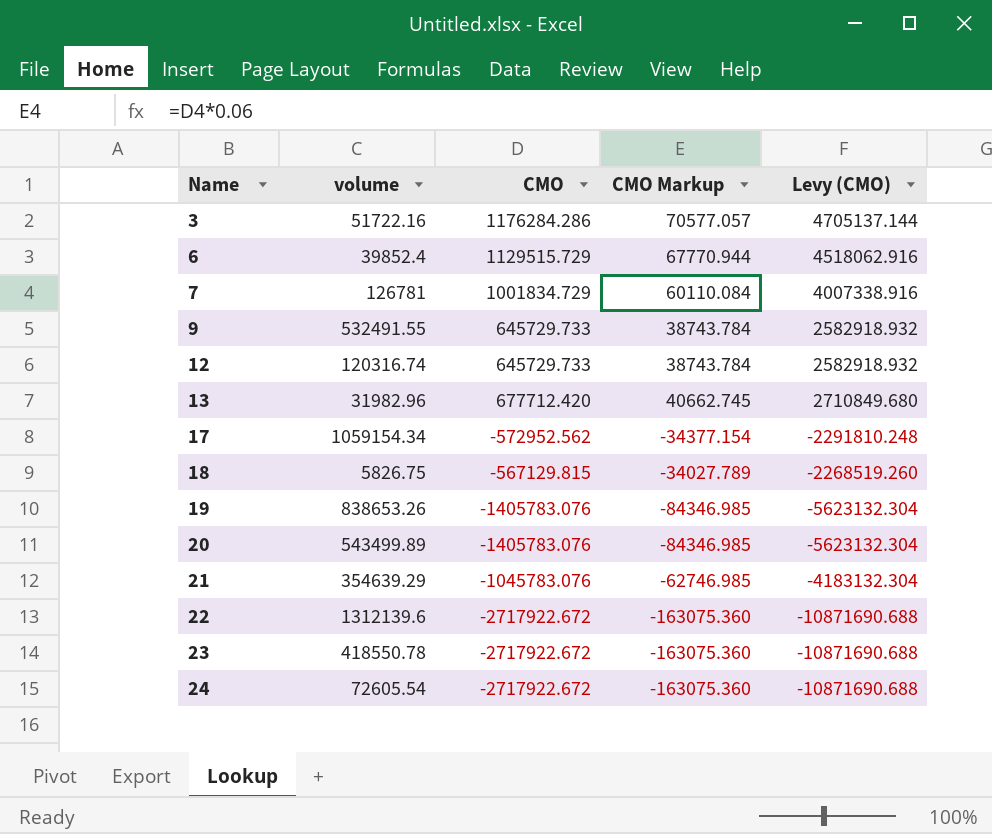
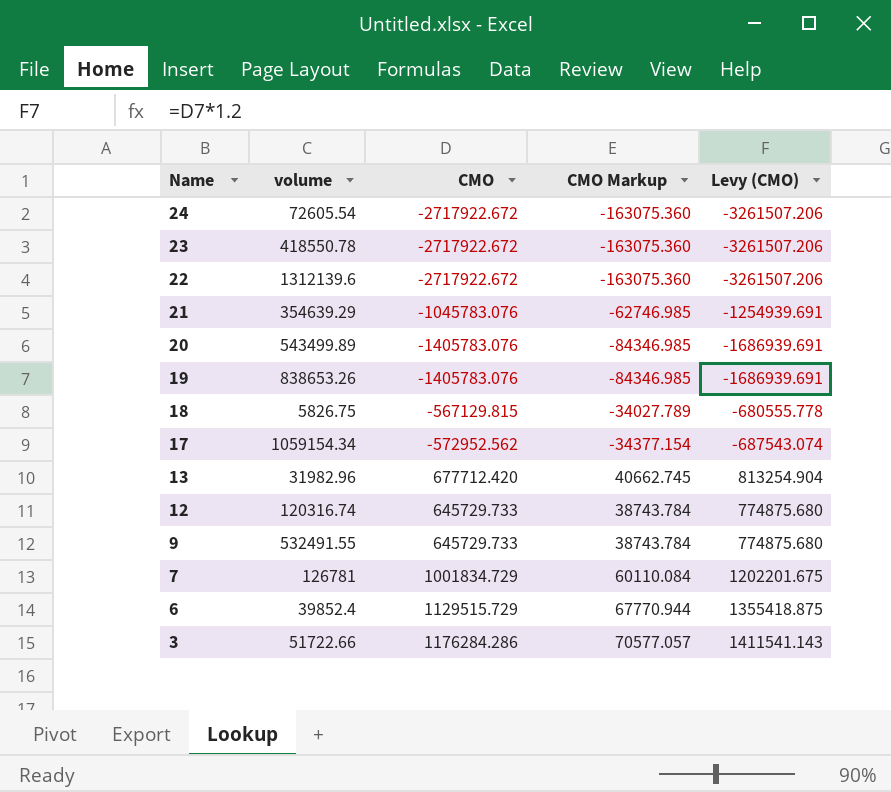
row order: Name ascending -> Name descending
column Levy (CMO) | formula: [CMO] * 4 -> [CMO] * 1.2
3 | volume: 51722.16 -> 51722.66

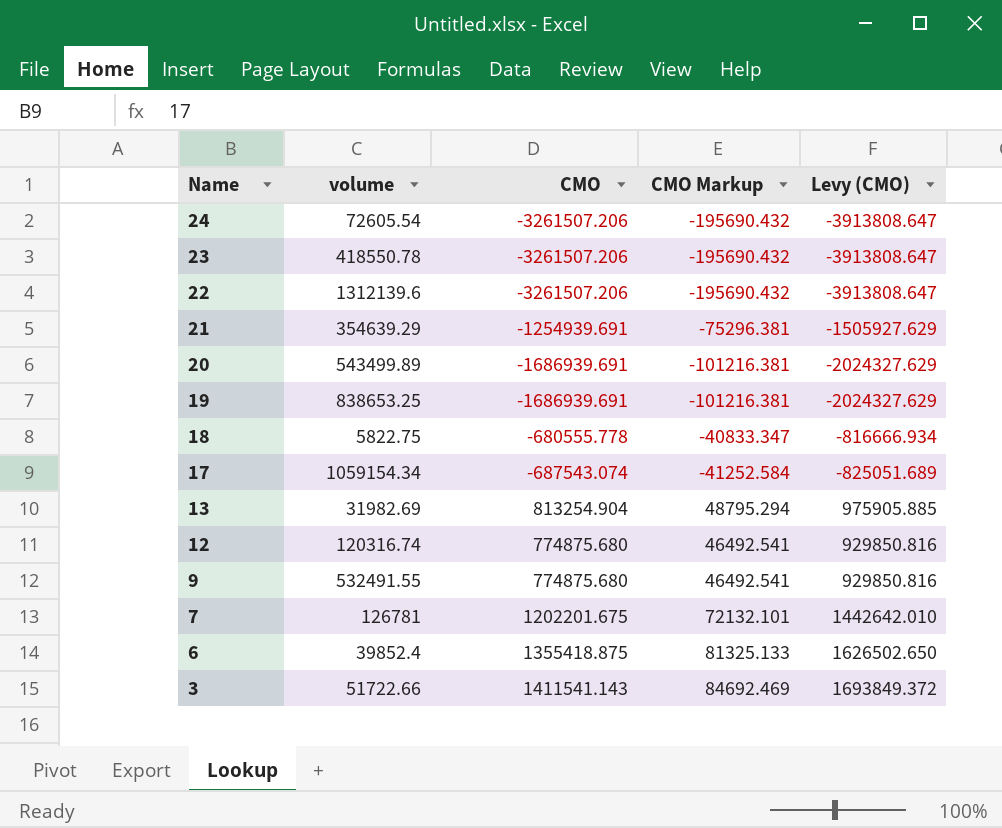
24 | CMO: -2717922.672 -> -3261507.206
24 | CMO Markup: -163075.360 -> -195690.432
24 | Levy (CMO): -3261507.206 -> -3913808.647
23 | CMO: -2717922.672 -> -3261507.206
23 | CMO Markup: -163075.360 -> -195690.432
23 | Levy (CMO): -3261507.206 -> -3913808.647
22 | CMO: -2717922.672 -> -3261507.206
22 | CMO Markup: -163075.360 -> -195690.432
22 | Levy (CMO): -3261507.206 -> -3913808.647
21 | CMO: -1045783.076 -> -1254939.691
21 | CMO Markup: -62746.985 -> -75296.381
21 | Levy (CMO): -1254939.691 -> -1505927.629
20 | CMO: -1405783.076 -> -1686939.691
20 | CMO Markup: -84346.985 -> -101216.381
20 | Levy (CMO): -1686939.691 -> -2024327.629
19 | volume: 838653.26 -> 838653.25
19 | CMO: -1405783.076 -> -1686939.691
19 | CMO Markup: -84346.985 -> -101216.381
19 | Levy (CMO): -1686939.691 -> -2024327.629
18 | volume: 5826.75 -> 5822.75
18 | CMO: -567129.815 -> -680555.778
18 | CMO Markup: -34027.789 -> -40833.347
18 | Levy (CMO): -680555.778 -> -816666.934
17 | CMO: -572952.562 -> -687543.074
17 | CMO Markup: -34377.154 -> -41252.584
17 | Levy (CMO): -687543.074 -> -825051.689
13 | volume: 31982.96 -> 31982.69
13 | CMO: 677712.420 -> 813254.904
13 | CMO Markup: 40662.745 -> 48795.294
13 | Levy (CMO): 813254.904 -> 975905.885
12 | CMO: 645729.733 -> 774875.680
12 | CMO Markup: 38743.784 -> 46492.541
12 | Levy (CMO): 774875.680 -> 929850.816
9 | CMO: 645729.733 -> 774875.680
9 | CMO Markup: 38743.784 -> 46492.541
9 | Levy (CMO): 774875.680 -> 929850.816
7 | CMO: 1001834.729 -> 1202201.675
7 | CMO Markup: 60110.084 -> 72132.101
7 | Levy (CMO): 1202201.675 -> 1442642.010
6 | CMO: 1129515.729 -> 1355418.875
6 | CMO Markup: 67770.944 -> 81325.133
6 | Levy (CMO): 1355418.875 -> 1626502.650
3 | CMO: 1176284.286 -> 1411541.143
3 | CMO Markup: 70577.057 -> 84692.469
3 | Levy (CMO): 1411541.143 -> 1693849.372

